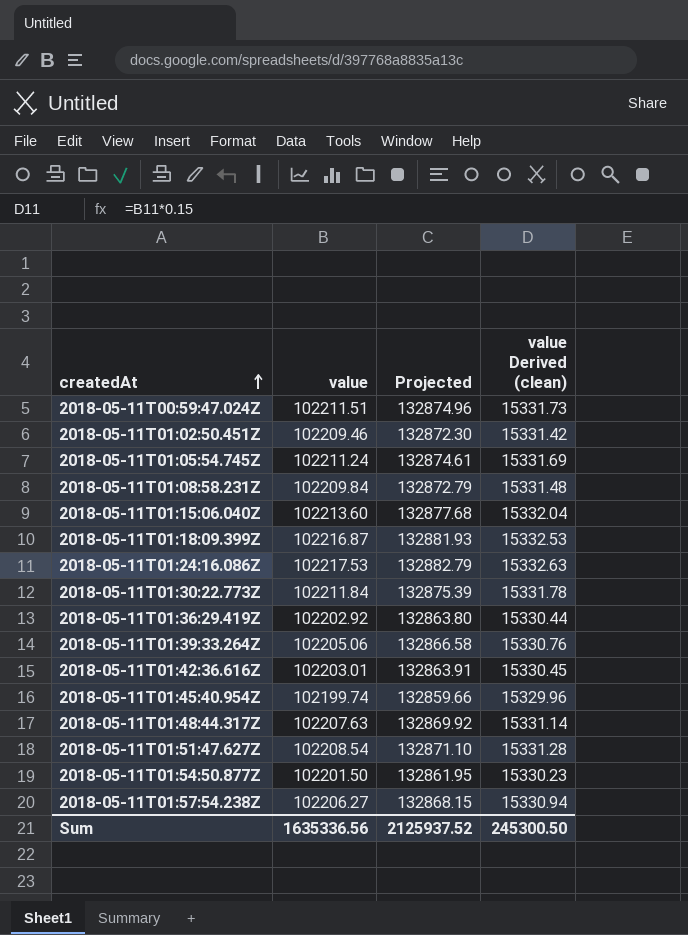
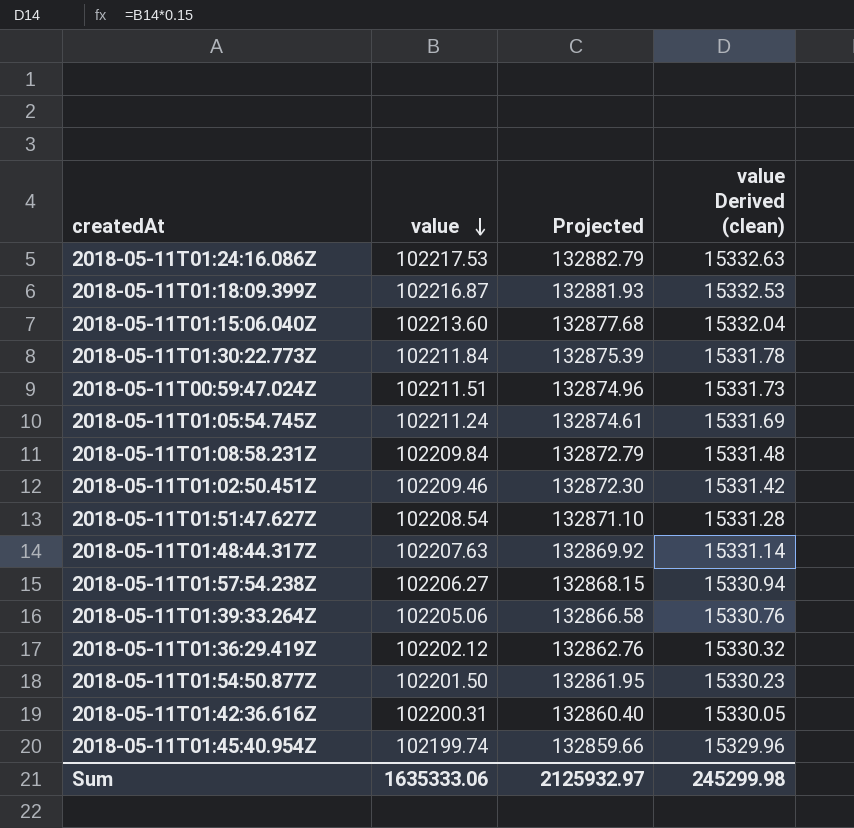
row order: createdAt ascending -> value descending
2018-05-11T01:36:29.419Z | value: 102202.92 -> 102202.12
2018-05-11T01:36:29.419Z | Projected: 132863.80 -> 132862.76
2018-05-11T01:36:29.419Z | value Derived (clean): 15330.44 -> 15330.32
2018-05-11T01:42:36.616Z | value: 102203.01 -> 102200.31
2018-05-11T01:42:36.616Z | Projected: 132863.91 -> 132860.40
2018-05-11T01:42:36.616Z | value Derived (clean): 15330.45 -> 15330.05
Sum | value: 1635336.56 -> 1635333.06
Sum | Projected: 2125937.52 -> 2125932.97
Sum | value Derived (clean): 245300.50 -> 245299.98

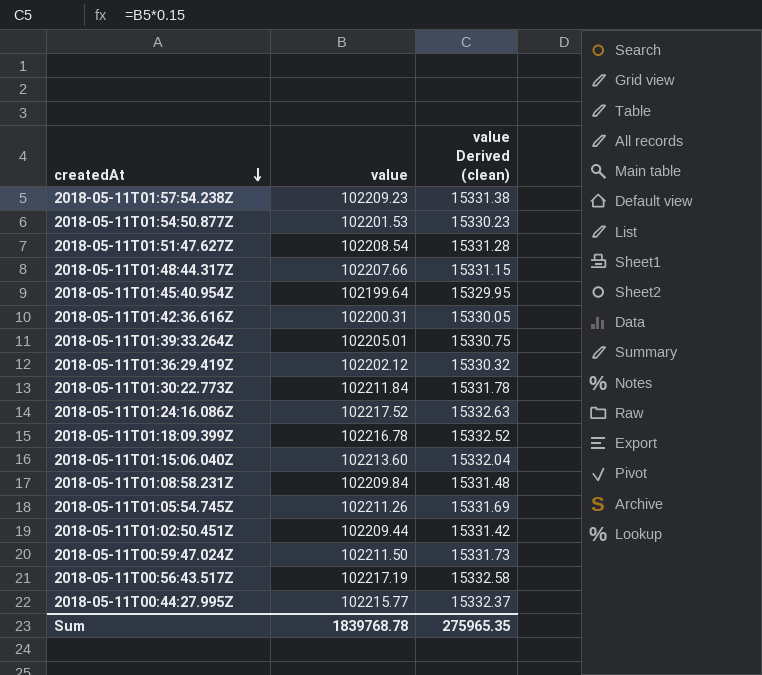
row order: value descending -> createdAt descending
column Projected | formula: [value] * 1.3 -> none
2018-05-11T01:57:54.238Z | value: 102206.27 -> 102209.23
2018-05-11T01:57:54.238Z | value Derived (clean): 15330.94 -> 15331.38
2018-05-11T01:54:50.877Z | value: 102201.50 -> 102201.53
2018-05-11T01:48:44.317Z | value: 102207.63 -> 102207.66
2018-05-11T01:48:44.317Z | value Derived (clean): 15331.14 -> 15331.15
2018-05-11T01:45:40.954Z | value: 102199.74 -> 102199.64
2018-05-11T01:45:40.954Z | value Derived (clean): 15329.96 -> 15329.95
2018-05-11T01:39:33.264Z | value: 102205.06 -> 102205.01
2018-05-11T01:39:33.264Z | value Derived (clean): 15330.76 -> 15330.75
2018-05-11T01:24:16.086Z | value: 102217.53 -> 102217.52
2018-05-11T01:18:09.399Z | value: 102216.87 -> 102216.78
2018-05-11T01:18:09.399Z | value Derived (clean): 15332.53 -> 15332.52
2018-05-11T01:05:54.745Z | value: 102211.24 -> 102211.26
2018-05-11T01:02:50.451Z | value: 102209.46 -> 102209.44
2018-05-11T00:59:47.024Z | value: 102211.51 -> 102211.50
row 2018-05-11T00:56:43.517Z: none -> 102217.19 | 15332.58
row 2018-05-11T00:44:27.995Z: none -> 102215.77 | 15332.37
Sum | value: 1635333.06 -> 1839768.78
Sum | value Derived (clean): 245299.98 -> 275965.35

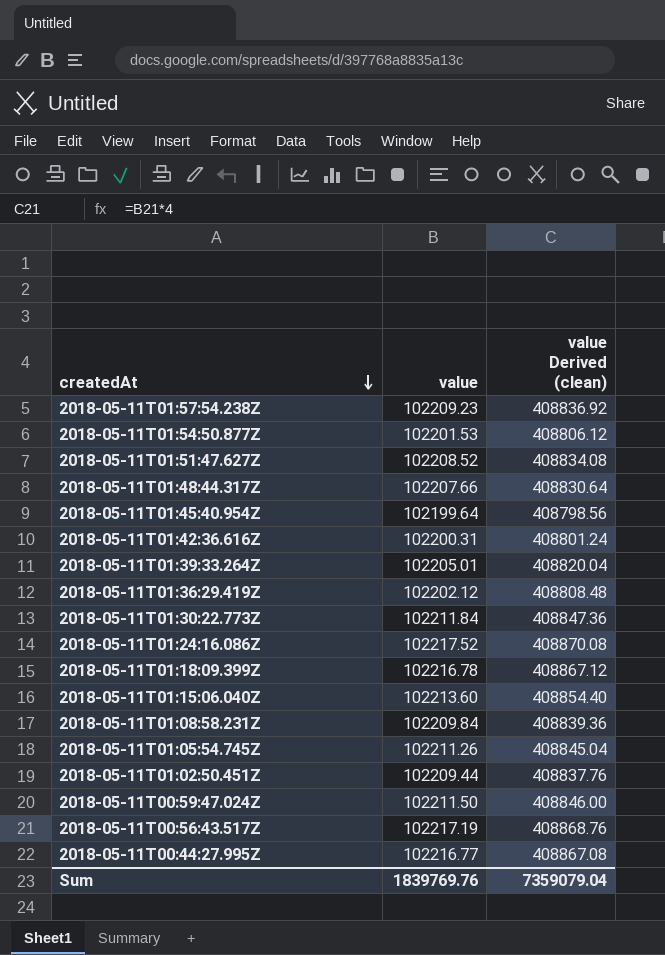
column value Derived (clean) | formula: [value] * 0.15 -> [value] * 4
2018-05-11T01:51:47.627Z | value: 102208.54 -> 102208.52
2018-05-11T00:44:27.995Z | value: 102215.77 -> 102216.77
Sum | value: 1839768.78 -> 1839769.76
Sum | value Derived (clean): 275965.35 -> 7359079.04

